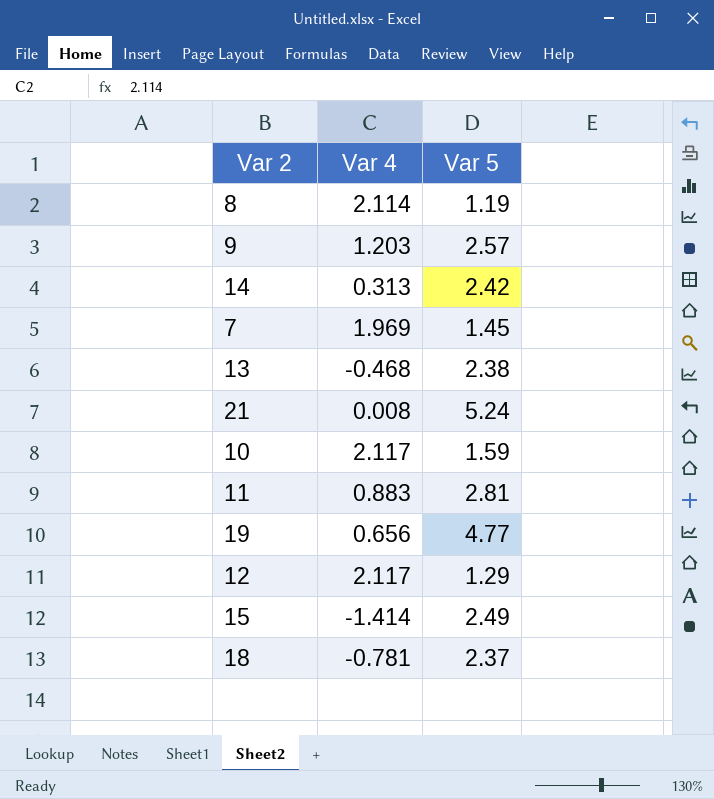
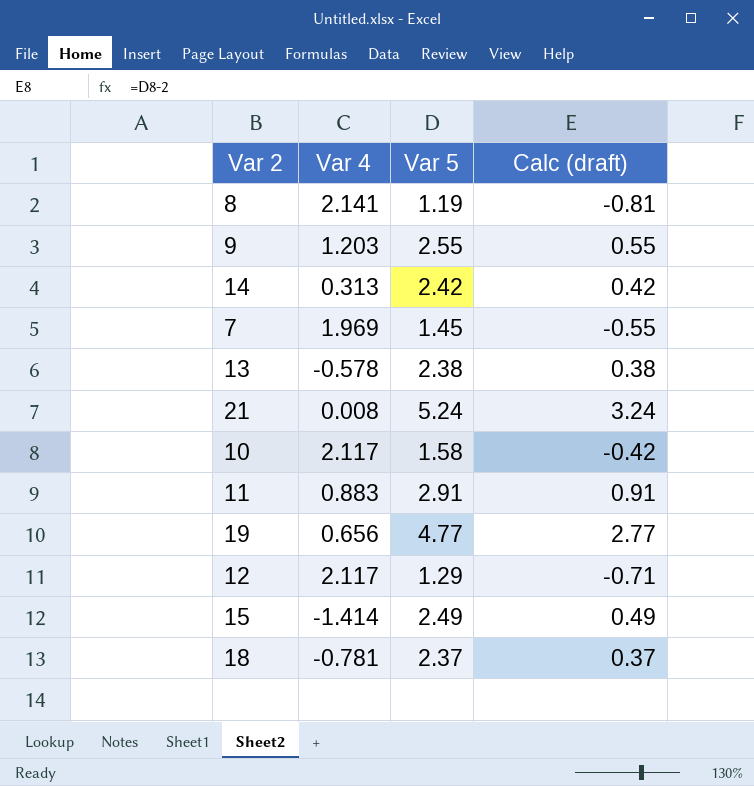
column Calc (draft) | formula: none -> [Var 5] - 2
8 | Var 4: 2.114 -> 2.141
9 | Var 5: 2.57 -> 2.55
13 | Var 4: -0.468 -> -0.578
10 | Var 5: 1.59 -> 1.58
11 | Var 5: 2.81 -> 2.91

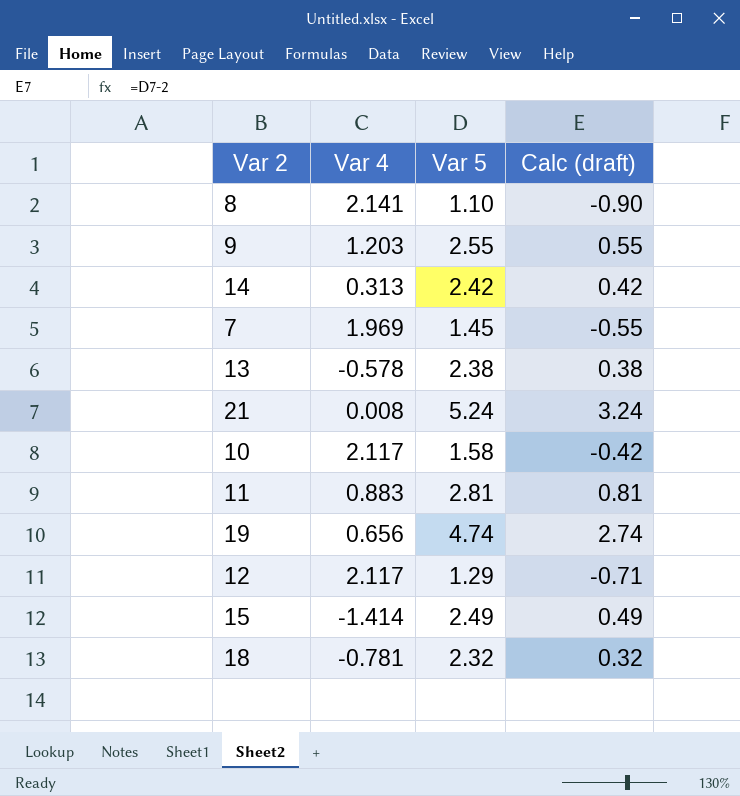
8 | Var 5: 1.19 -> 1.10
8 | Calc (draft): -0.81 -> -0.90
11 | Var 5: 2.91 -> 2.81
11 | Calc (draft): 0.91 -> 0.81
19 | Var 5: 4.77 -> 4.74
19 | Calc (draft): 2.77 -> 2.74
18 | Var 5: 2.37 -> 2.32
18 | Calc (draft): 0.37 -> 0.32

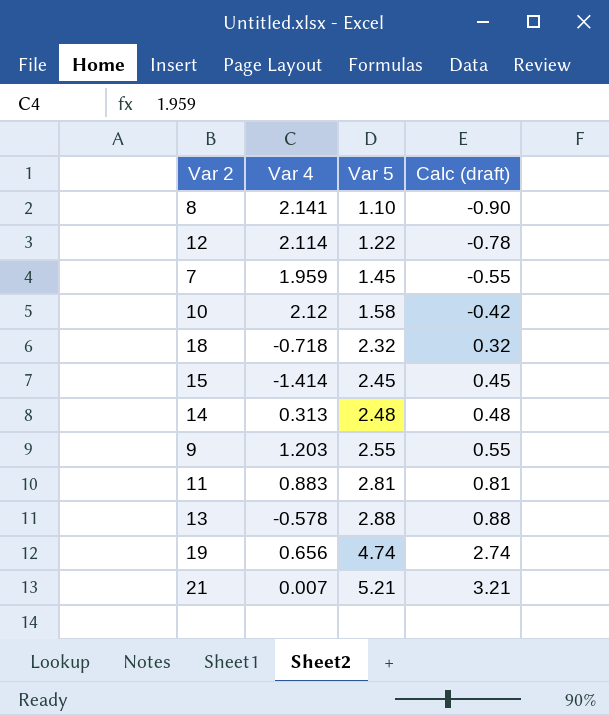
row order: none -> Var 5 ascending
12 | Var 4: 2.117 -> 2.114
12 | Var 5: 1.29 -> 1.22
12 | Calc (draft): -0.71 -> -0.78
7 | Var 4: 1.969 -> 1.959
10 | Var 4: 2.117 -> 2.12
18 | Var 4: -0.781 -> -0.718
15 | Var 5: 2.49 -> 2.45
15 | Calc (draft): 0.49 -> 0.45
14 | Var 5: 2.42 -> 2.48
14 | Calc (draft): 0.42 -> 0.48
13 | Var 5: 2.38 -> 2.88
13 | Calc (draft): 0.38 -> 0.88
21 | Var 4: 0.008 -> 0.007
21 | Var 5: 5.24 -> 5.21
21 | Calc (draft): 3.24 -> 3.21

